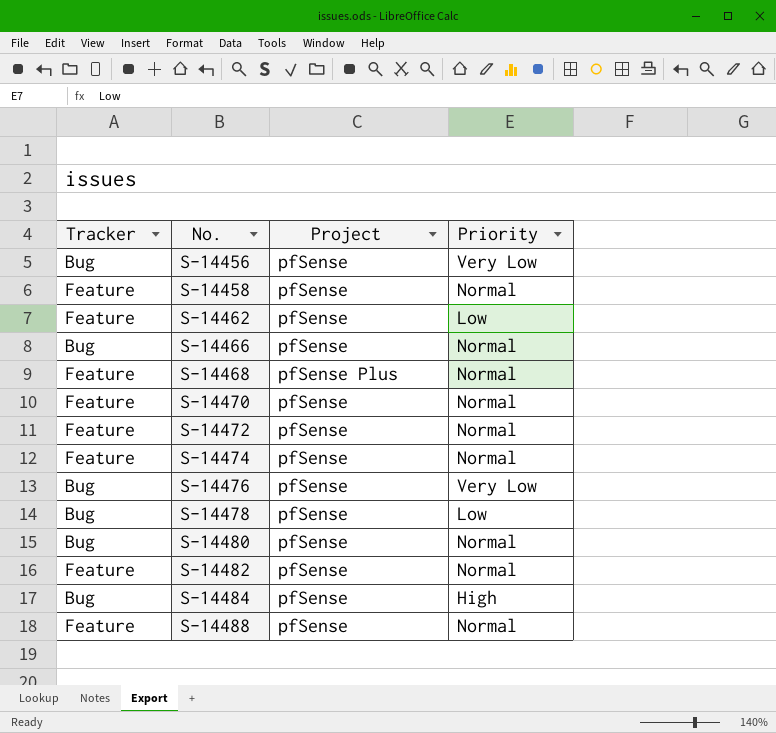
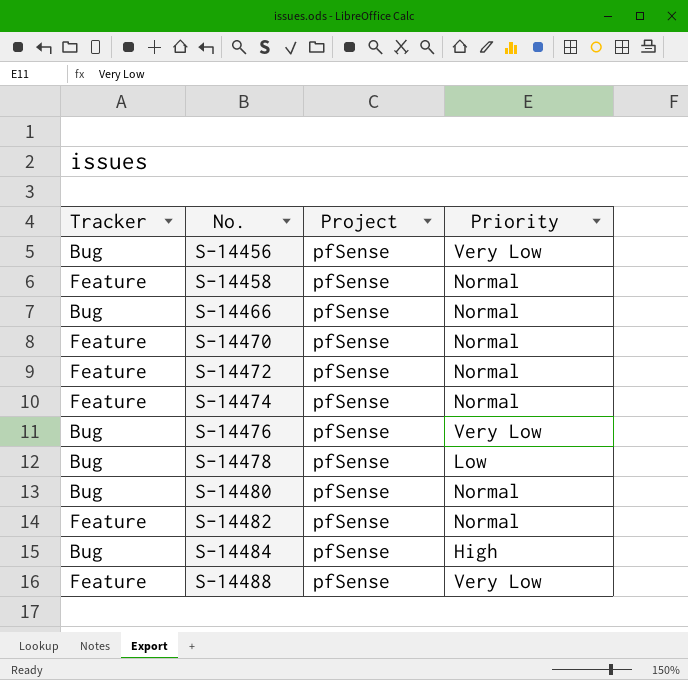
row S-14462: Feature | pfSense | Low -> none
row S-14468: Feature | pfSense Plus | Normal -> none
S-14488 | Priority: Normal -> Very Low

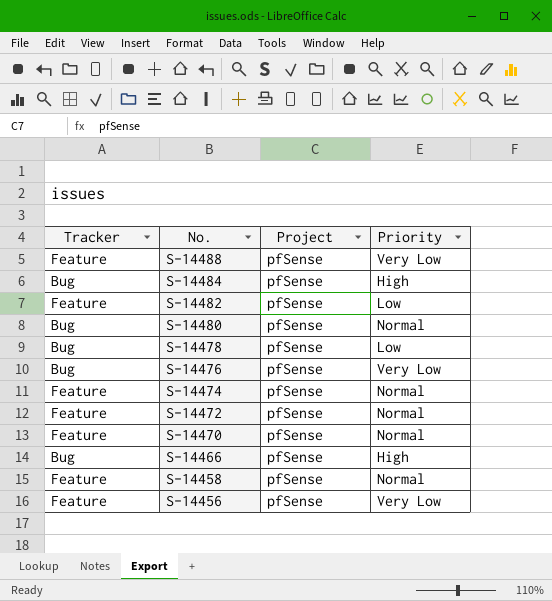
row order: No. ascending -> No. descending
S-14482 | Priority: Normal -> Low
S-14466 | Priority: Normal -> High
S-14456 | Tracker: Bug -> Feature

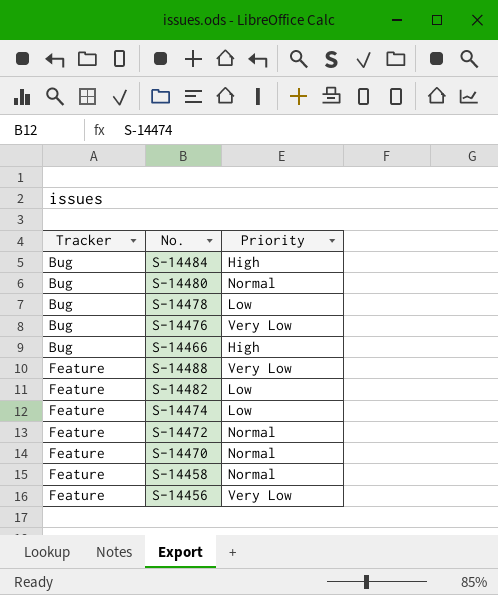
row order: No. descending -> Tracker ascending
column Project | position: 3 -> none
S-14474 | Priority: Normal -> Low

